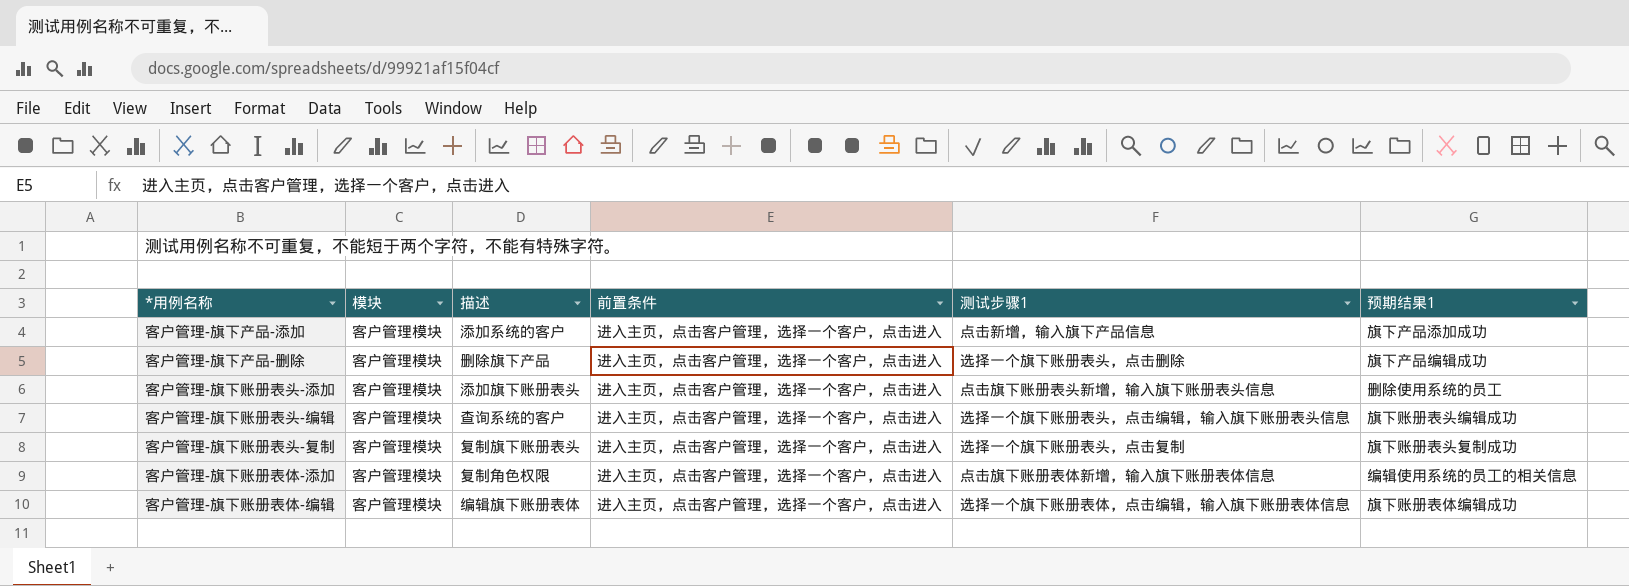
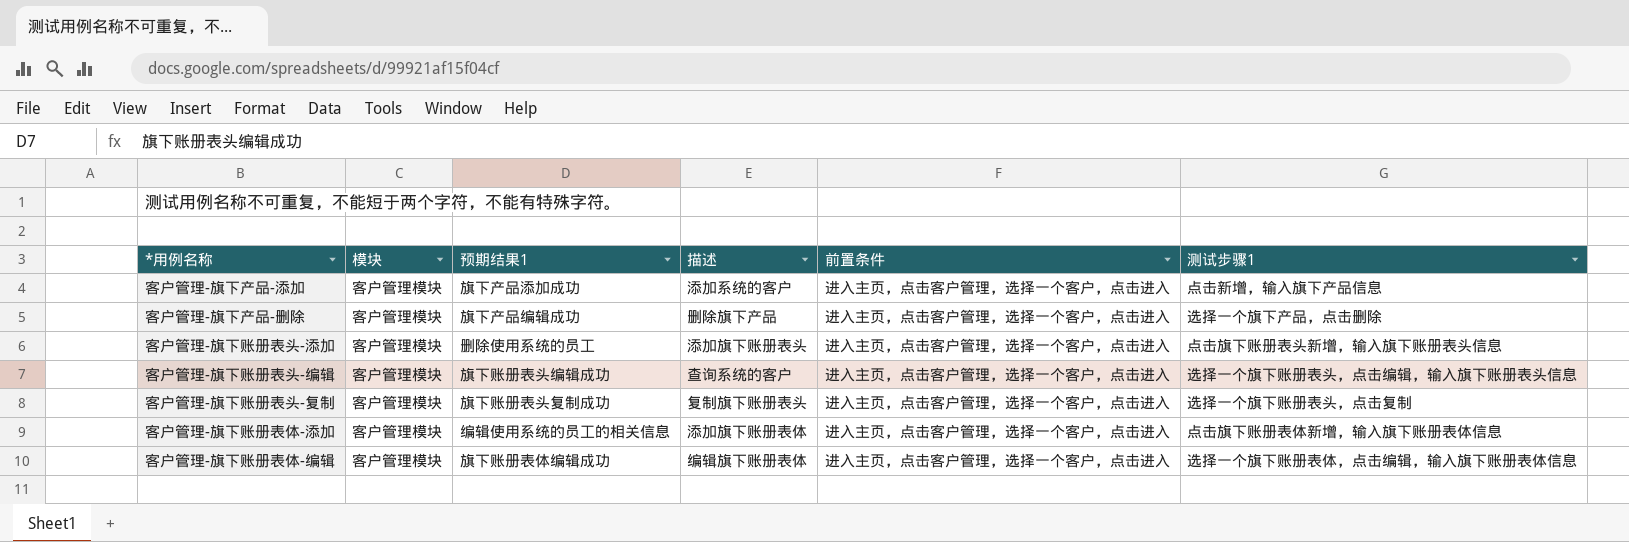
column 预期结果1 | position: 6 -> 3
客户管理-旗下产品-删除 | 测试步骤1: 选择一个旗下账册表头，点击删除 -> 选择一个旗下产品，点击删除
客户管理-旗下账册表体-添加 | 描述: 复制角色权限 -> 添加旗下账册表体

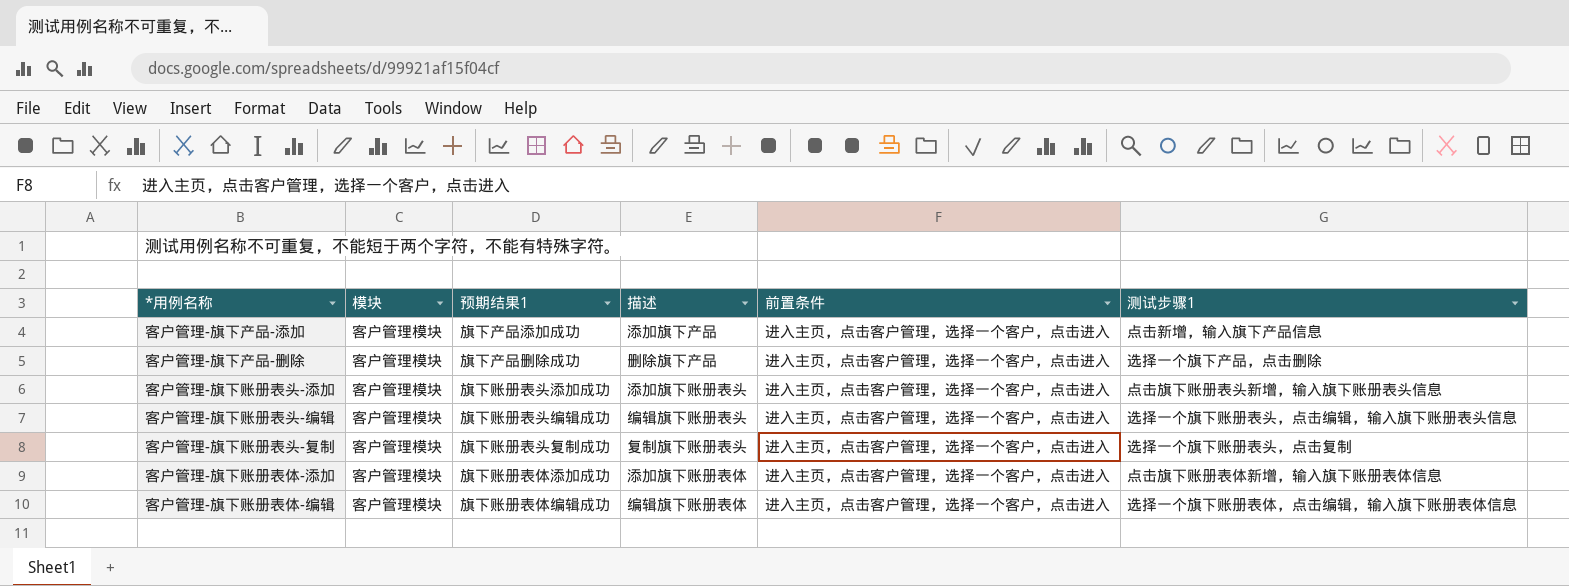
客户管理-旗下产品-添加 | 描述: 添加系统的客户 -> 添加旗下产品
客户管理-旗下产品-删除 | 预期结果1: 旗下产品编辑成功 -> 旗下产品删除成功
客户管理-旗下账册表头-添加 | 预期结果1: 删除使用系统的员工 -> 旗下账册表头添加成功
客户管理-旗下账册表头-编辑 | 描述: 查询系统的客户 -> 编辑旗下账册表头
客户管理-旗下账册表体-添加 | 预期结果1: 编辑使用系统的员工的相关信息 -> 旗下账册表体添加成功

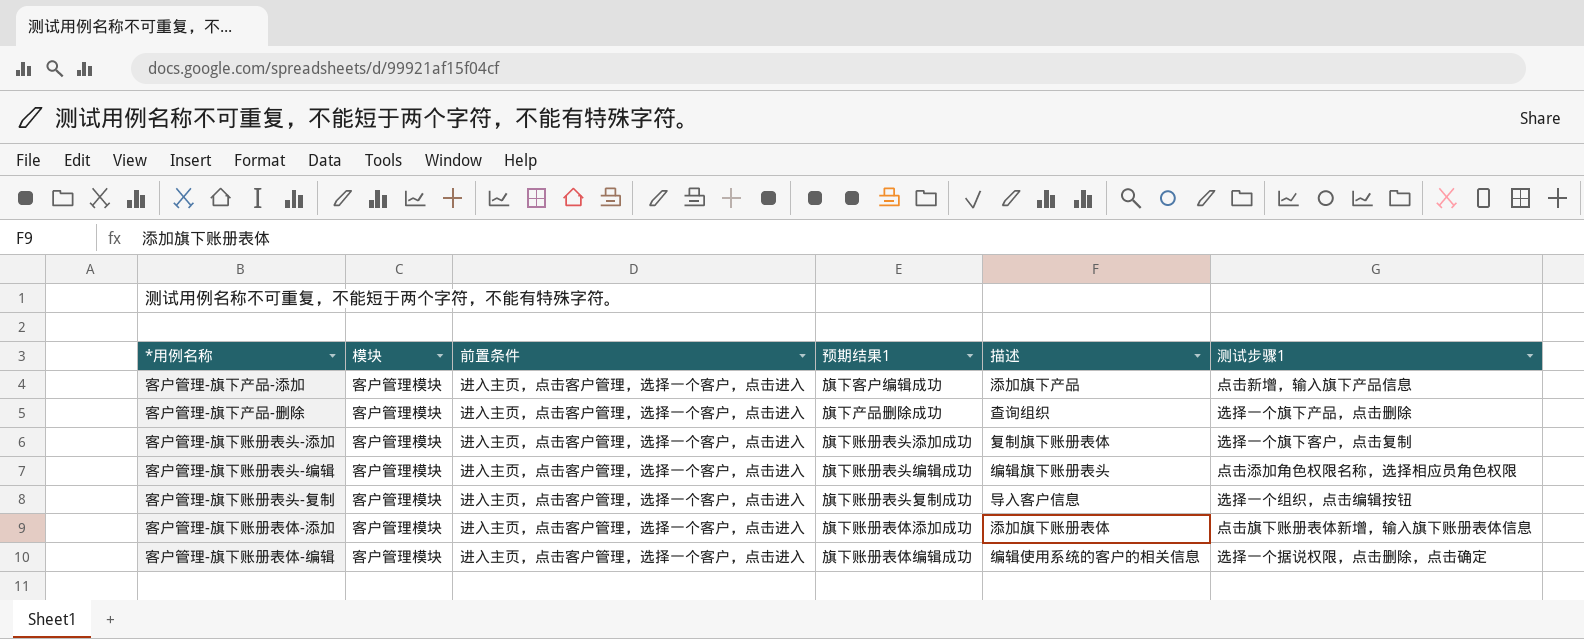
column 前置条件 | position: 5 -> 3
客户管理-旗下产品-添加 | 预期结果1: 旗下产品添加成功 -> 旗下客户编辑成功
客户管理-旗下产品-删除 | 描述: 删除旗下产品 -> 查询组织
客户管理-旗下账册表头-添加 | 描述: 添加旗下账册表头 -> 复制旗下账册表体
客户管理-旗下账册表头-添加 | 测试步骤1: 点击旗下账册表头新增，输入旗下账册表头信息 -> 选择一个旗下客户，点击复制
客户管理-旗下账册表头-编辑 | 测试步骤1: 选择一个旗下账册表头，点击编辑，输入旗下账册表头信息 -> 点击添加角色权限名称，选择相应员角色权限
客户管理-旗下账册表头-复制 | 描述: 复制旗下账册表头 -> 导入客户信息
客户管理-旗下账册表头-复制 | 测试步骤1: 选择一个旗下账册表头，点击复制 -> 选择一个组织，点击编辑按钮
客户管理-旗下账册表体-编辑 | 描述: 编辑旗下账册表体 -> 编辑使用系统的客户的相关信息
客户管理-旗下账册表体-编辑 | 测试步骤1: 选择一个旗下账册表体，点击编辑，输入旗下账册表体信息 -> 选择一个据说权限，点击删除，点击确定

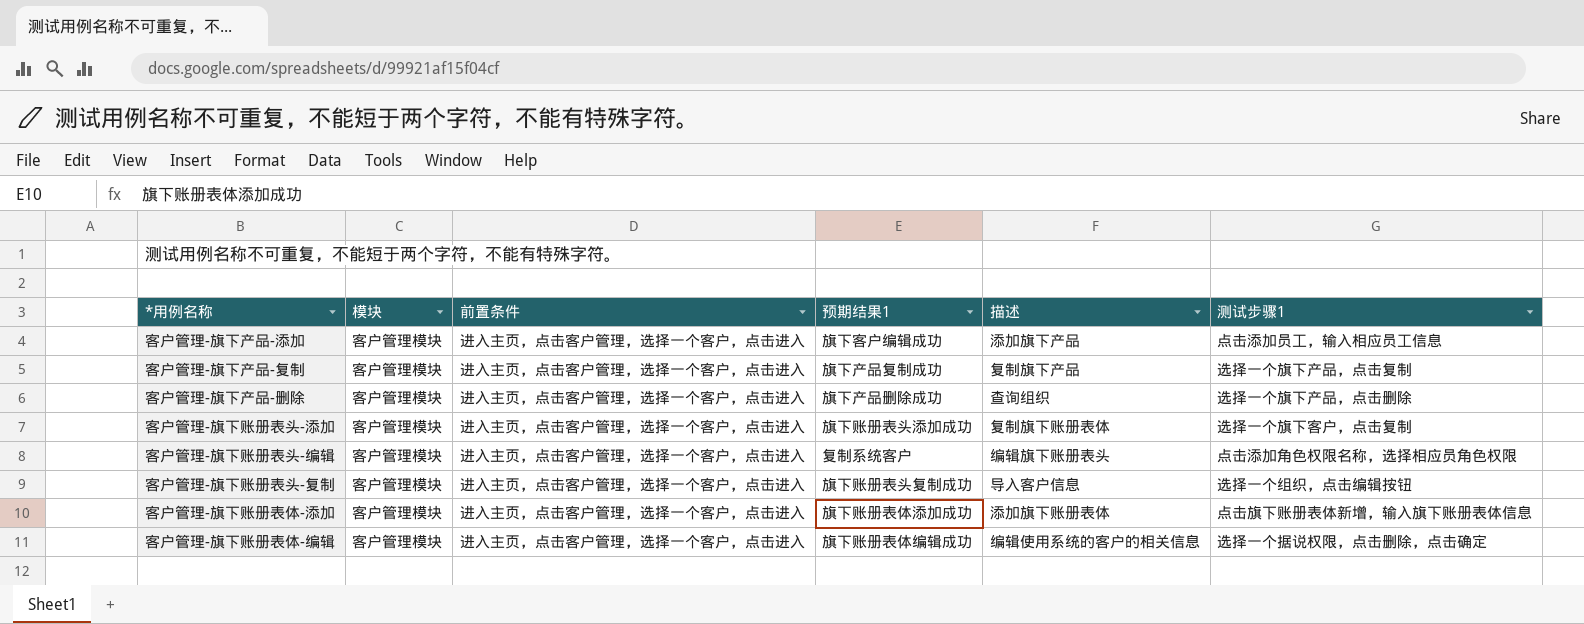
客户管理-旗下产品-添加 | 测试步骤1: 点击新增，输入旗下产品信息 -> 点击添加员工，输入相应员工信息
row 客户管理-旗下产品-复制: none -> 客户管理模块 | 进入主页，点击客户管理，选择一个客户，点击进入 | 旗下产品复制成功 | 复制旗下产品 | 选择一个旗下产品，点击复制
客户管理-旗下账册表头-编辑 | 预期结果1: 旗下账册表头编辑成功 -> 复制系统客户

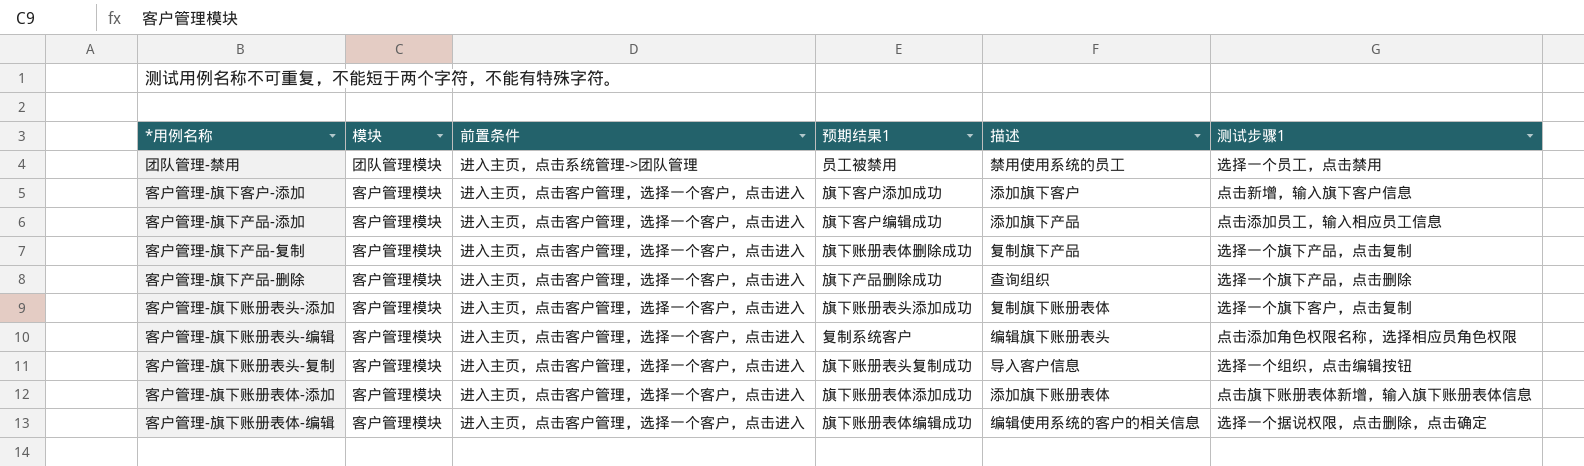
row 团队管理-禁用: none -> 团队管理模块 | 进入主页，点击系统管理->团队管理 | 员工被禁用 | 禁用使用系统的员工 | 选择一个员工，点击禁用
row 客户管理-旗下客户-添加: none -> 客户管理模块 | 进入主页，点击客户管理，选择一个客户，点击进入 | 旗下客户添加成功 | 添加旗下客户 | 点击新增，输入旗下客户信息
客户管理-旗下产品-复制 | 预期结果1: 旗下产品复制成功 -> 旗下账册表体删除成功

